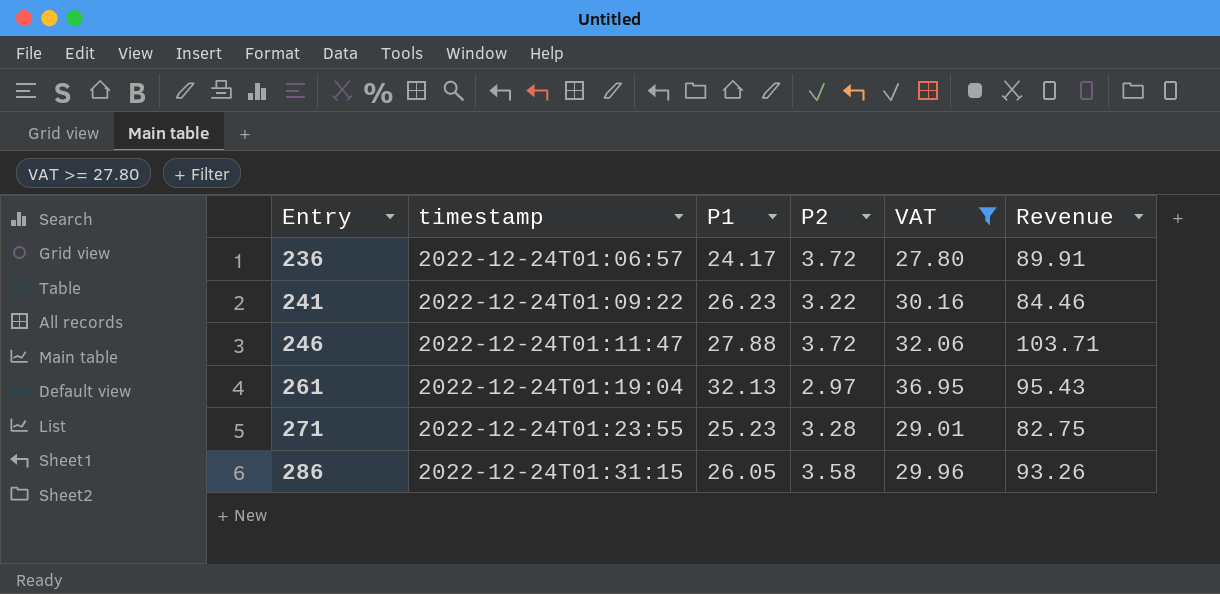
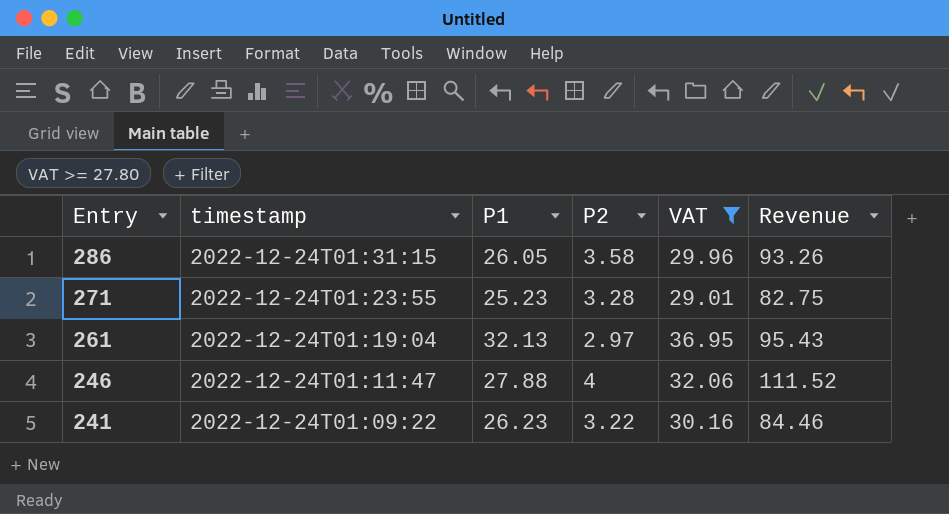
row order: Entry ascending -> Entry descending
row 236: 2022-12-24T01:06:57 | 24.17 | 3.72 | 27.80 | 89.91 -> none
246 | P2: 3.72 -> 4
246 | Revenue: 103.71 -> 111.52

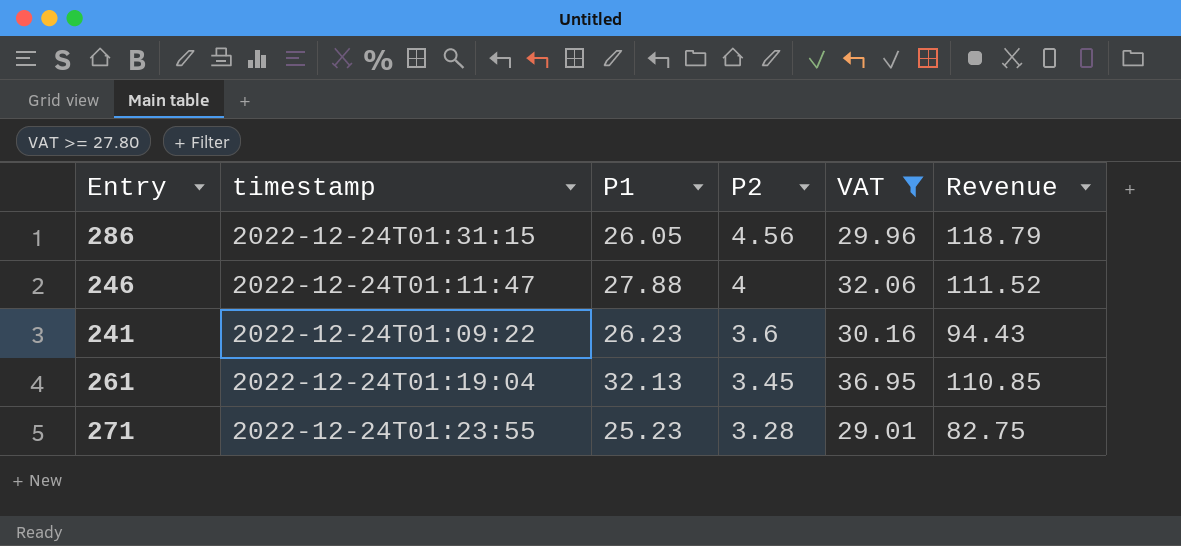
row order: Entry descending -> P2 descending
286 | P2: 3.58 -> 4.56
286 | Revenue: 93.26 -> 118.79
241 | P2: 3.22 -> 3.6
241 | Revenue: 84.46 -> 94.43
261 | P2: 2.97 -> 3.45
261 | Revenue: 95.43 -> 110.85

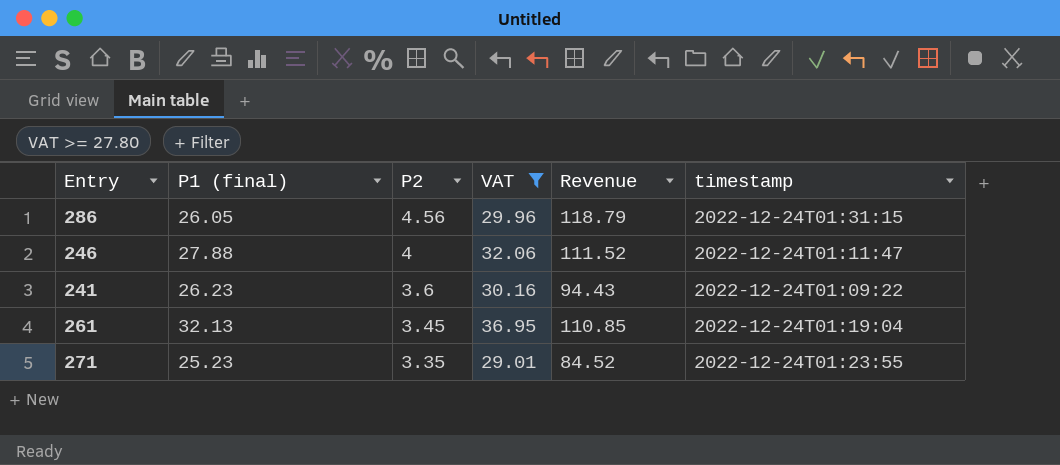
column name: P1 -> P1 (final)
column timestamp | position: 2 -> 6
271 | P2: 3.28 -> 3.35
271 | Revenue: 82.75 -> 84.52

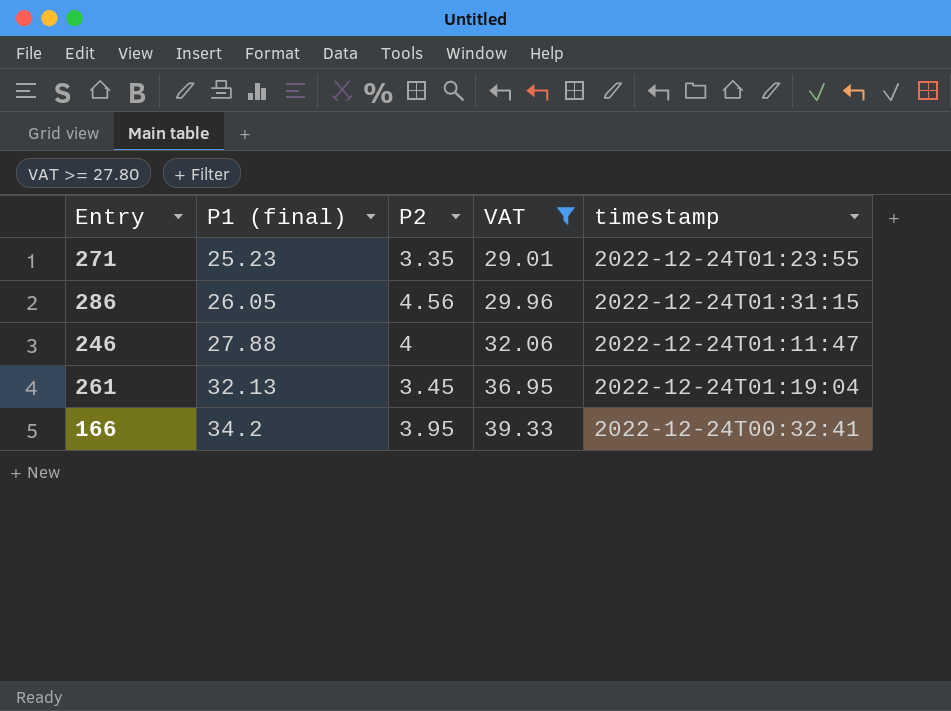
row order: P2 descending -> P1 (final) ascending
column Revenue | formula: [P1 (final)] * [P2] -> none
row 241: 26.23 | 3.6 | 30.16 | 94.43 | 2022-12-24T01:09:22 -> none
row 166: none -> 34.2 | 3.95 | 39.33 | 2022-12-24T00:32:41

